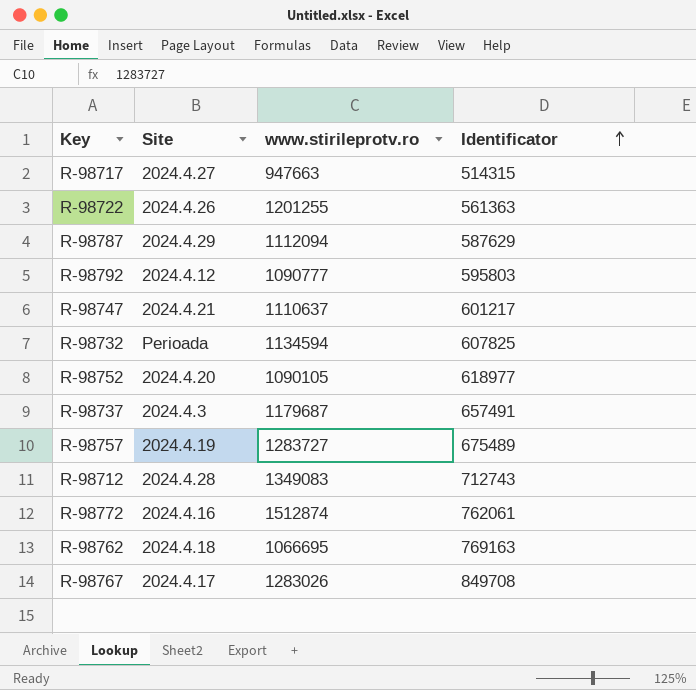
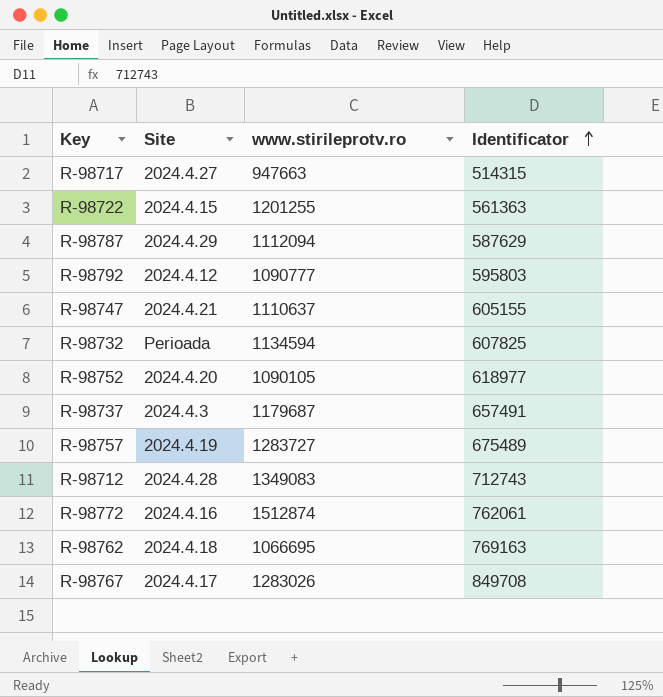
R-98722 | Site: 2024.4.26 -> 2024.4.15
R-98747 | Identificator: 601217 -> 605155

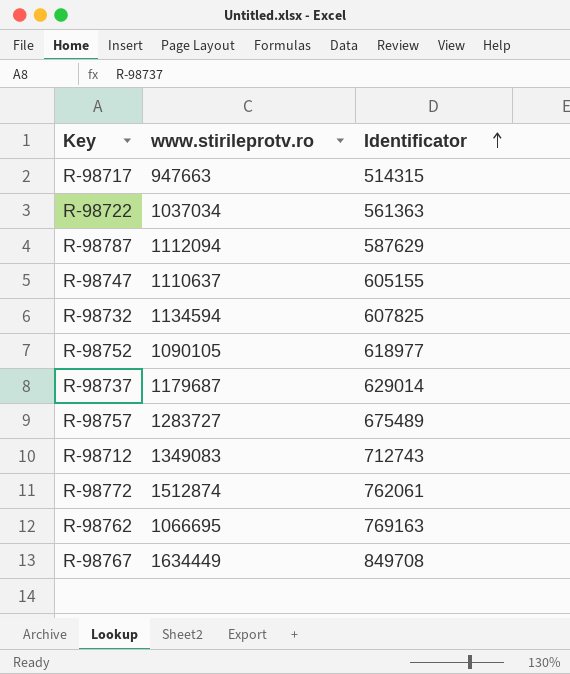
column Site | position: 2 -> none
row R-98792: 2024.4.12 | 1090777 | 595803 -> none
R-98722 | www.stirileprotv.ro: 1201255 -> 1037034
R-98737 | Identificator: 657491 -> 629014
R-98767 | www.stirileprotv.ro: 1283026 -> 1634449

